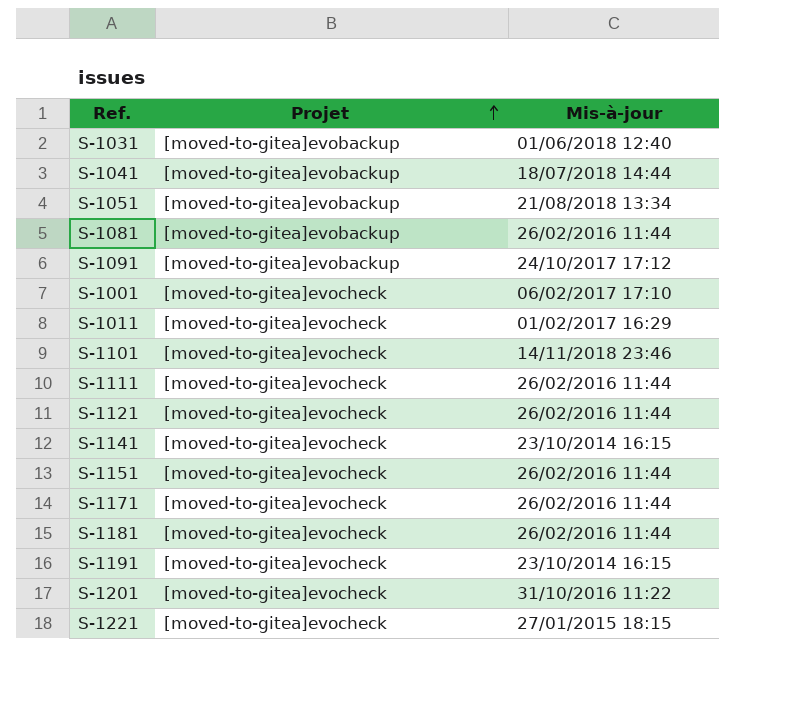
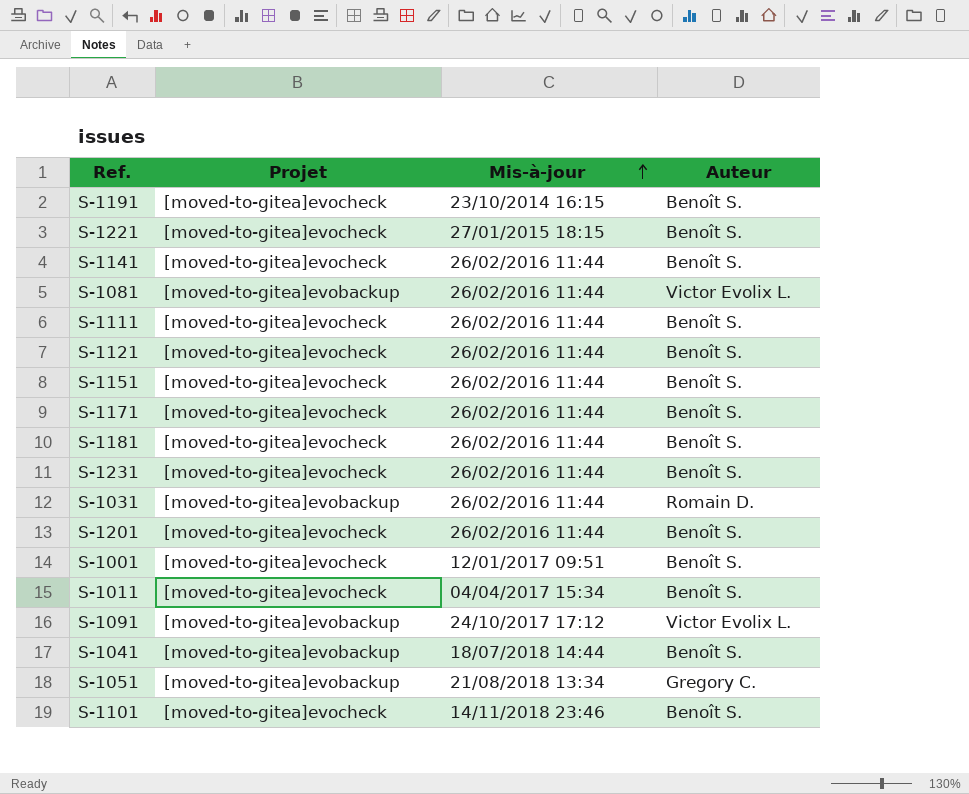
row order: Projet ascending -> Mis-à-jour ascending
column Auteur | position: none -> 4
S-1141 | Mis-à-jour: 23/10/2014 16:15 -> 26/02/2016 11:44
row S-1231: none -> [moved-to-gitea]evocheck | 26/02/2016 11:44 | Benoît S.
S-1031 | Mis-à-jour: 01/06/2018 12:40 -> 26/02/2016 11:44
S-1201 | Mis-à-jour: 31/10/2016 11:22 -> 26/02/2016 11:44
S-1001 | Mis-à-jour: 06/02/2017 17:10 -> 12/01/2017 09:51
S-1011 | Mis-à-jour: 01/02/2017 16:29 -> 04/04/2017 15:34

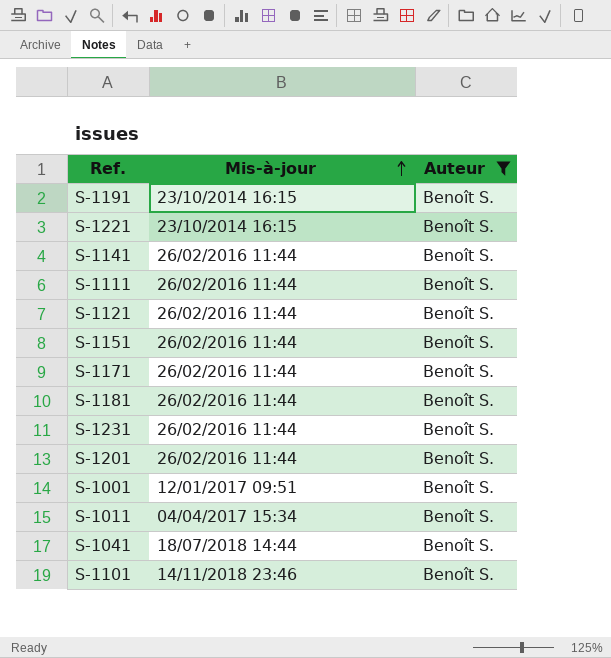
filter: none -> Auteur = Benoît S.
column Projet | position: 2 -> none
S-1221 | Mis-à-jour: 27/01/2015 18:15 -> 23/10/2014 16:15

